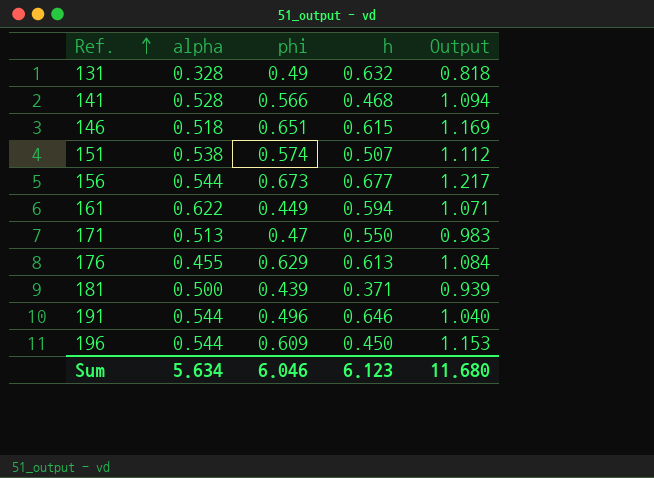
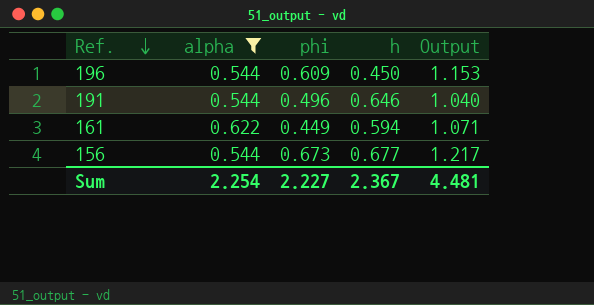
filter: none -> alpha >= 0.544
row order: Ref. ascending -> Ref. descending
Sum | alpha: 5.634 -> 2.254
Sum | phi: 6.046 -> 2.227
Sum | h: 6.123 -> 2.367
Sum | Output: 11.680 -> 4.481

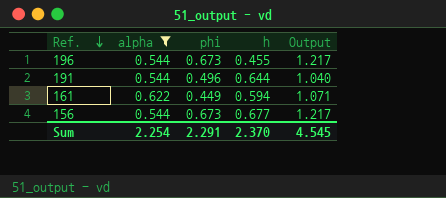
196 | phi: 0.609 -> 0.673
196 | h: 0.450 -> 0.455
196 | Output: 1.153 -> 1.217
191 | h: 0.646 -> 0.644
Sum | phi: 2.227 -> 2.291
Sum | h: 2.367 -> 2.370
Sum | Output: 4.481 -> 4.545

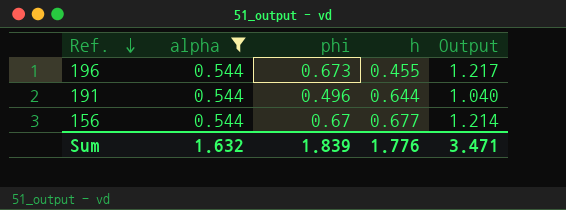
row 161: 0.622 | 0.449 | 0.594 | 1.071 -> none
156 | phi: 0.673 -> 0.67
156 | Output: 1.217 -> 1.214
Sum | alpha: 2.254 -> 1.632
Sum | phi: 2.291 -> 1.839
Sum | h: 2.370 -> 1.776
Sum | Output: 4.545 -> 3.471

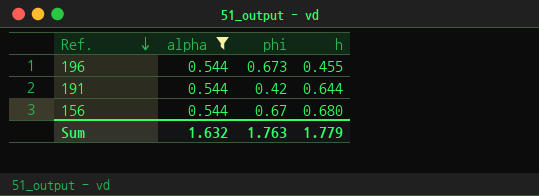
column Output | formula: [alpha] + [phi] -> none
191 | phi: 0.496 -> 0.42
156 | h: 0.677 -> 0.680
Sum | phi: 1.839 -> 1.763
Sum | h: 1.776 -> 1.779

